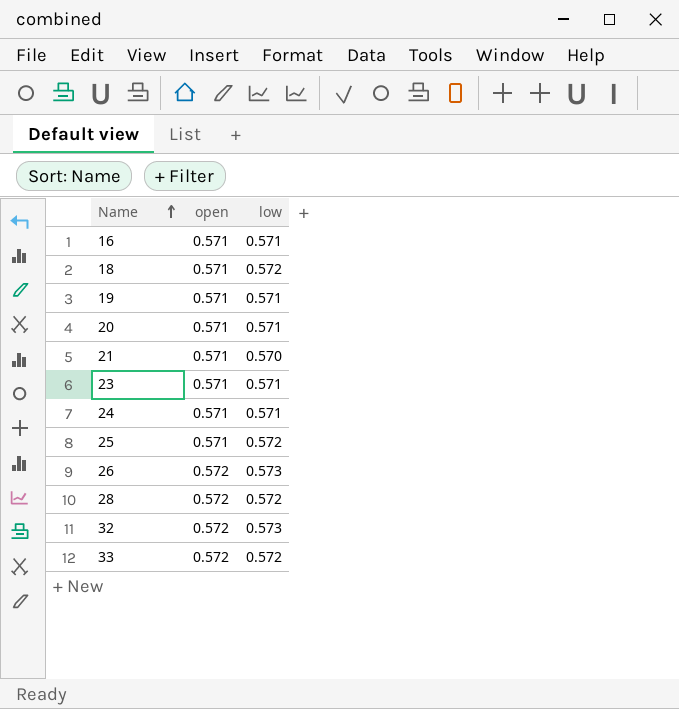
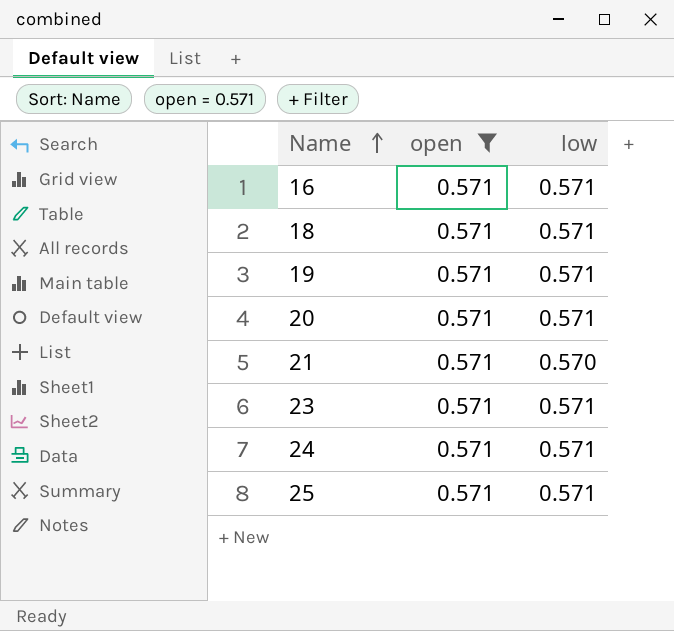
filter: none -> open = 0.571
18 | low: 0.572 -> 0.571
25 | low: 0.572 -> 0.571

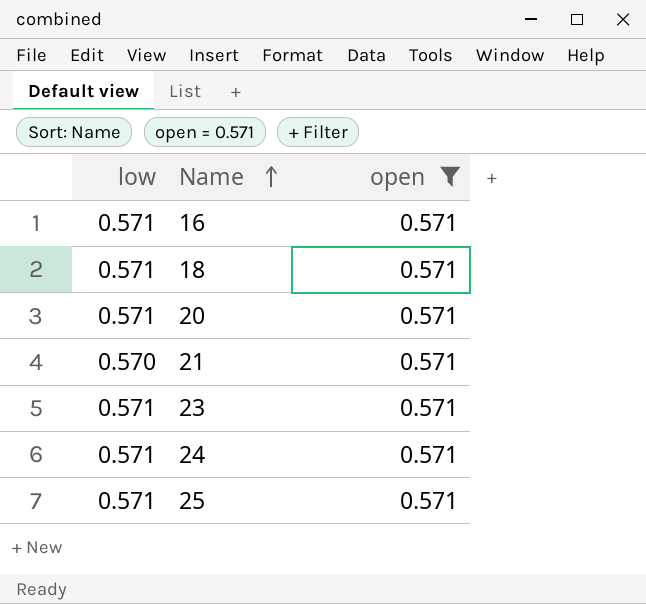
column low | position: 3 -> 1
row 19: 0.571 | 0.571 -> none

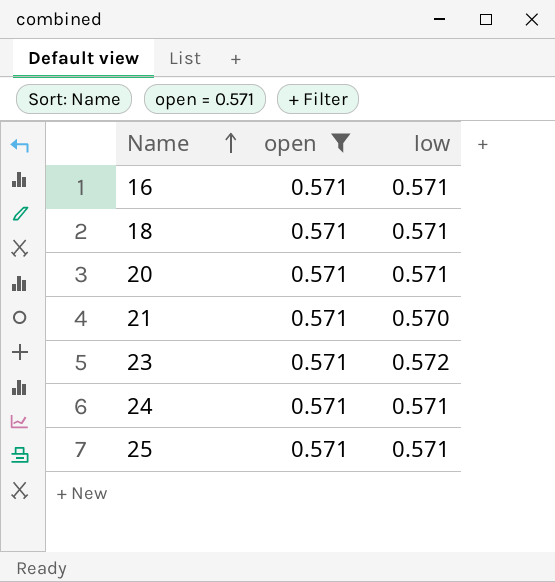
column low | position: 1 -> 3
23 | low: 0.571 -> 0.572

